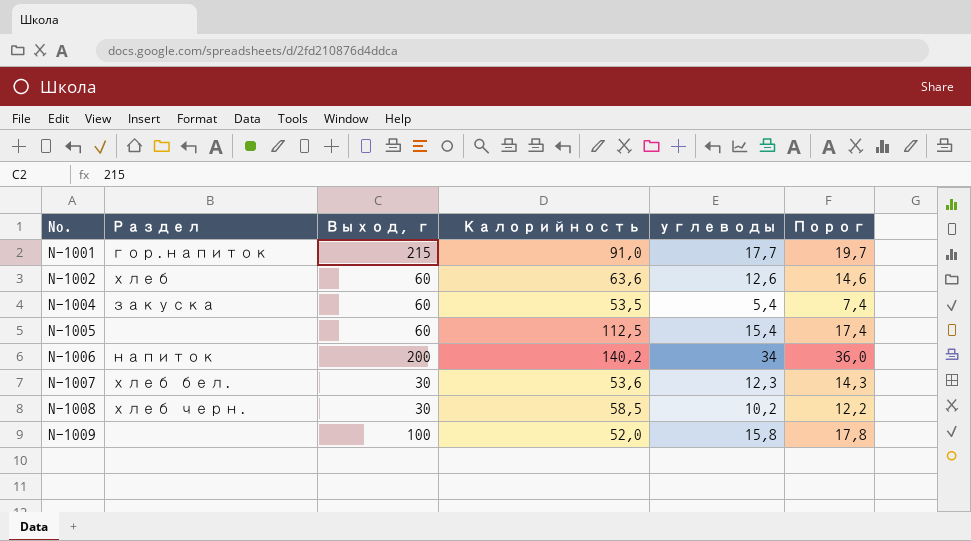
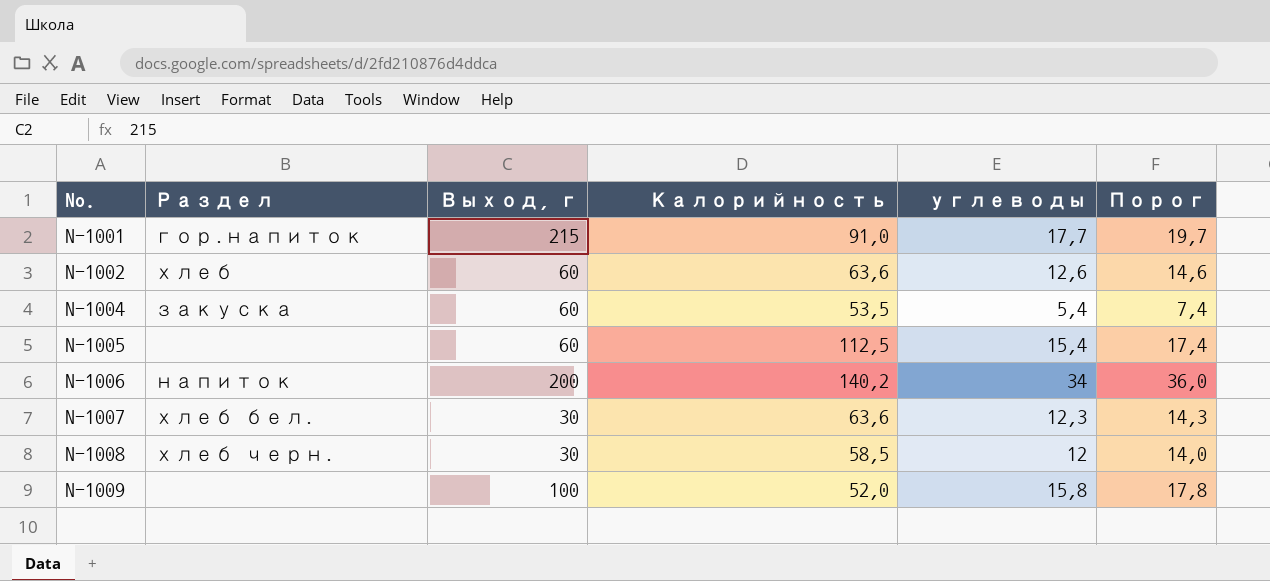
N-1007 | Калорийность: 53,6 -> 63,6
N-1008 | углеводы: 10,2 -> 12
N-1008 | Порог: 12,2 -> 14,0

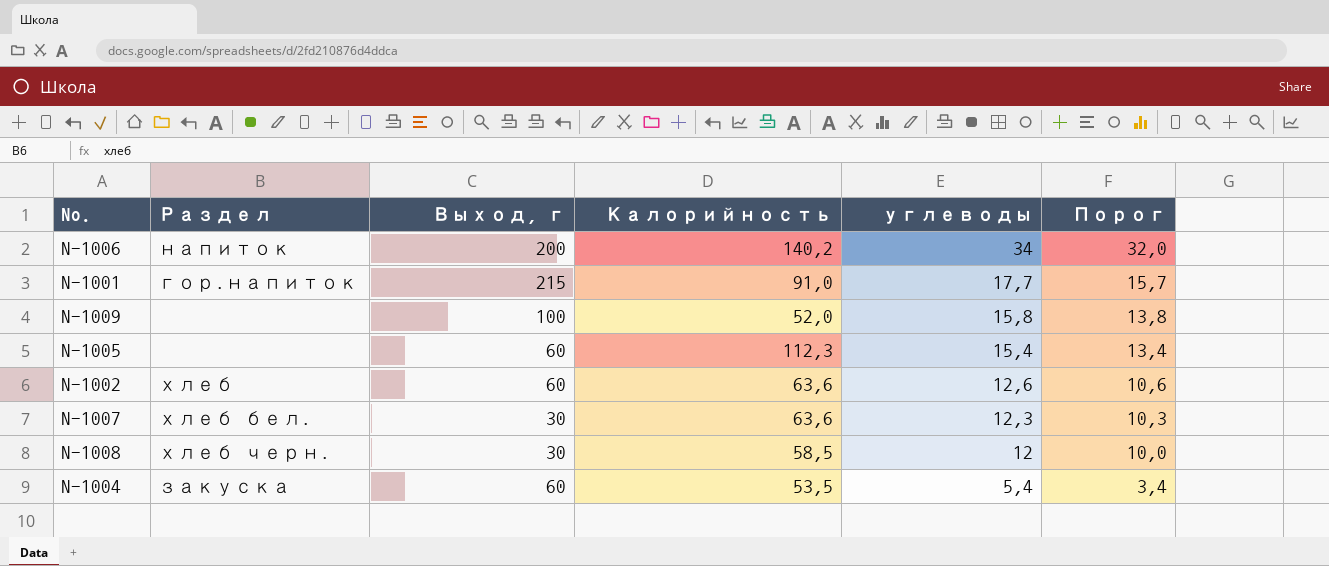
row order: No. ascending -> углеводы descending
column Порог | formula: [углеводы] + 2 -> [углеводы] - 2
N-1005 | Калорийность: 112,5 -> 112,3

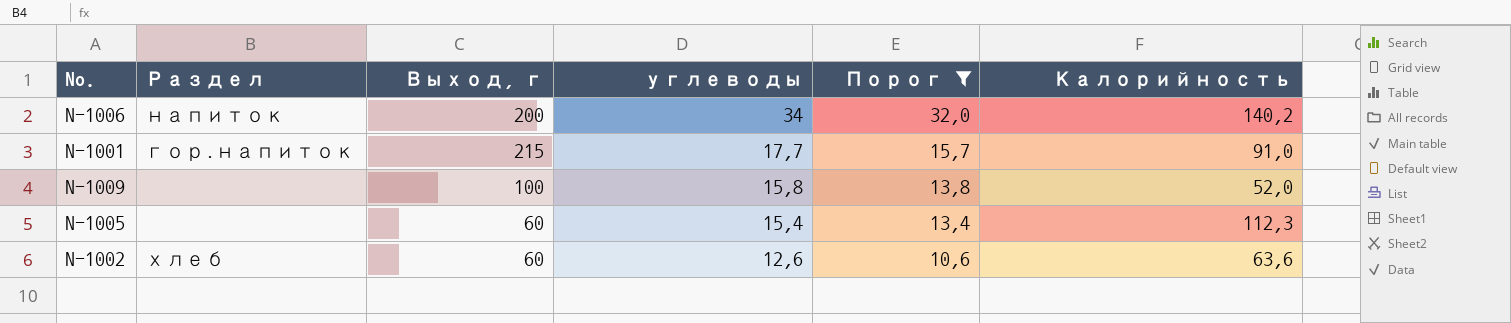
filter: none -> Порог >= 10,6
column Калорийность | position: 4 -> 6

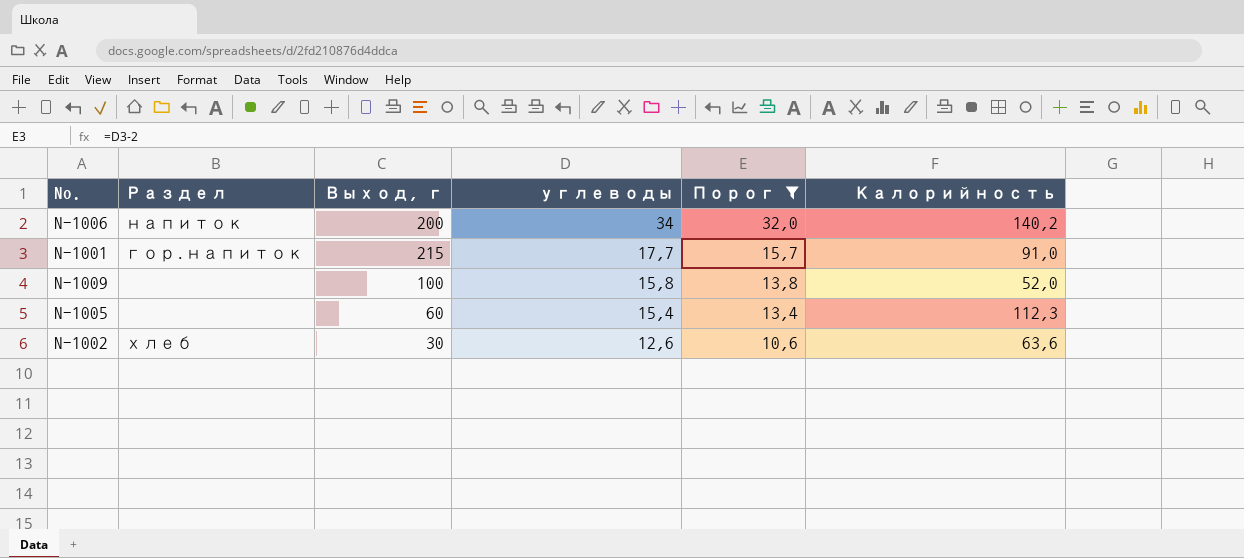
N-1002 | Выход, г: 60 -> 30

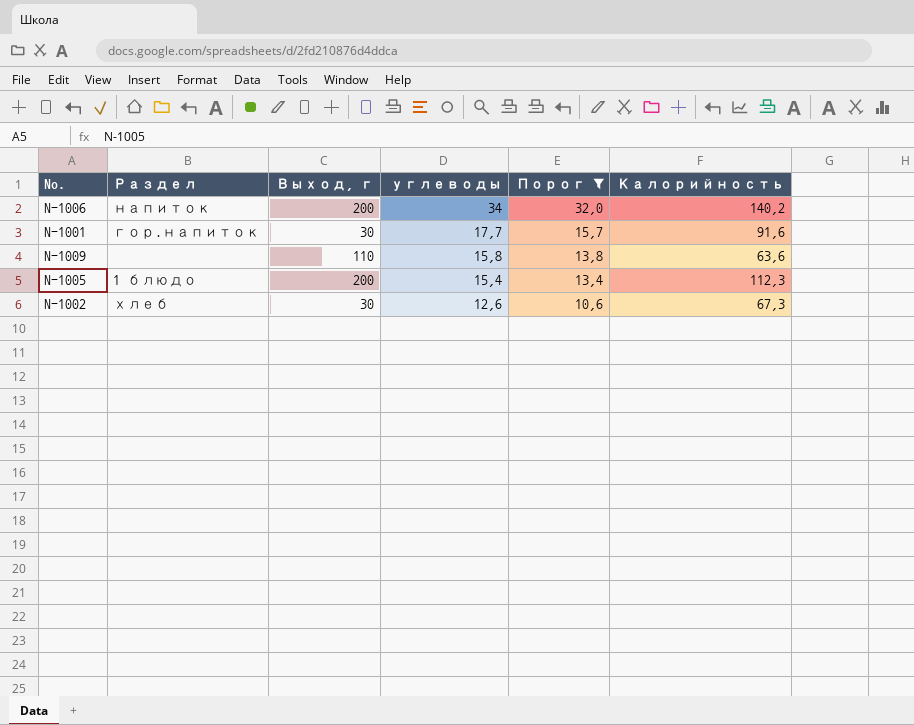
N-1001 | Выход, г: 215 -> 30
N-1001 | Калорийность: 91,0 -> 91,6
N-1009 | Выход, г: 100 -> 110
N-1009 | Калорийность: 52,0 -> 63,6
N-1005 | Раздел: none -> 1 блюдо
N-1005 | Выход, г: 60 -> 200
N-1002 | Калорийность: 63,6 -> 67,3

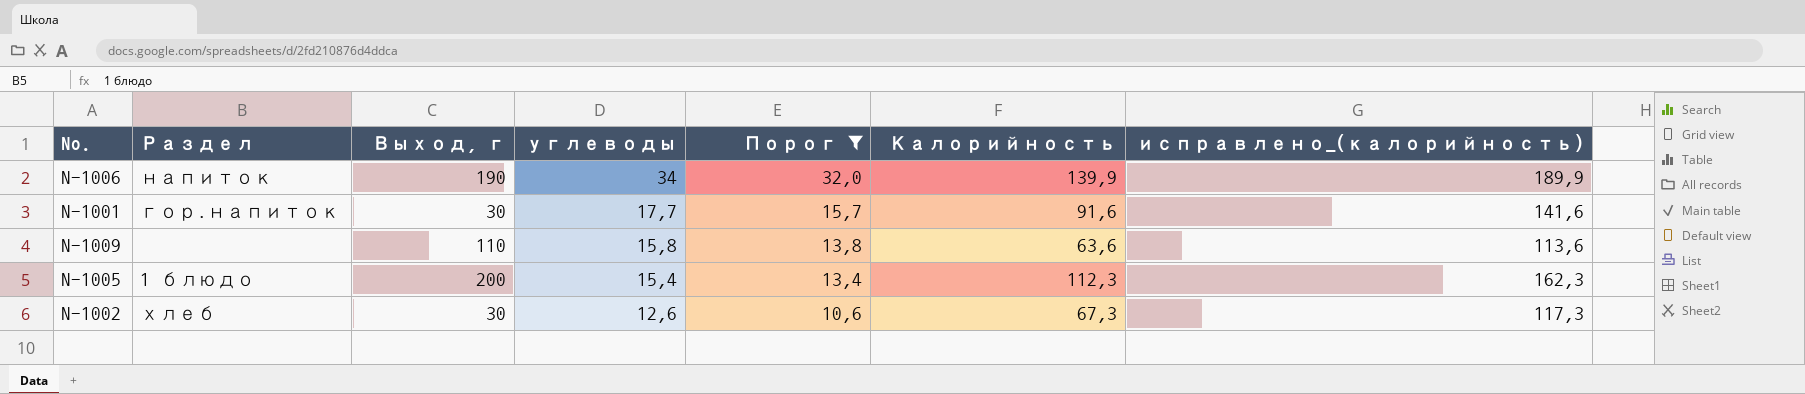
column исправлено_(калорийность) | formula: none -> [Калорийность] + 50
N-1006 | Выход, г: 200 -> 190
N-1006 | Калорийность: 140,2 -> 139,9

